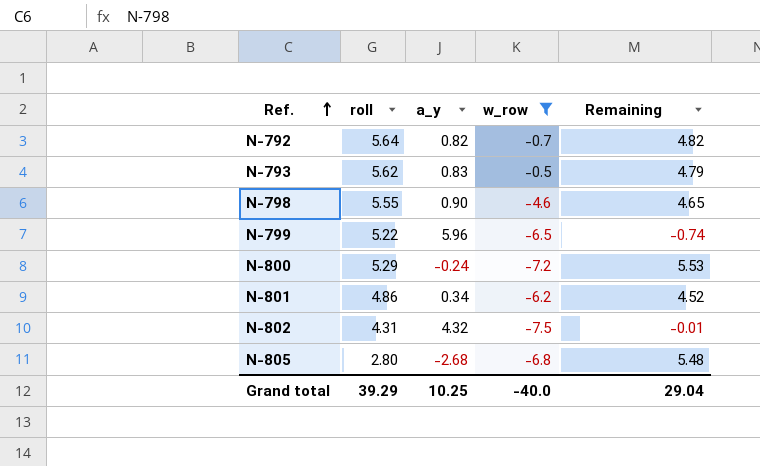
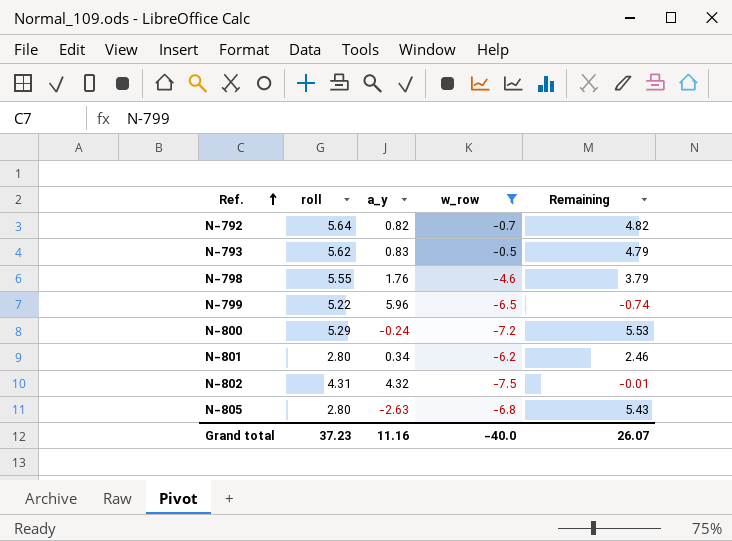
N-798 | a_y: 0.90 -> 1.76
N-798 | Remaining: 4.65 -> 3.79
N-801 | roll: 4.86 -> 2.80
N-801 | Remaining: 4.52 -> 2.46
N-805 | a_y: -2.68 -> -2.63
N-805 | Remaining: 5.48 -> 5.43
Grand total | roll: 39.29 -> 37.23
Grand total | a_y: 10.25 -> 11.16
Grand total | Remaining: 29.04 -> 26.07

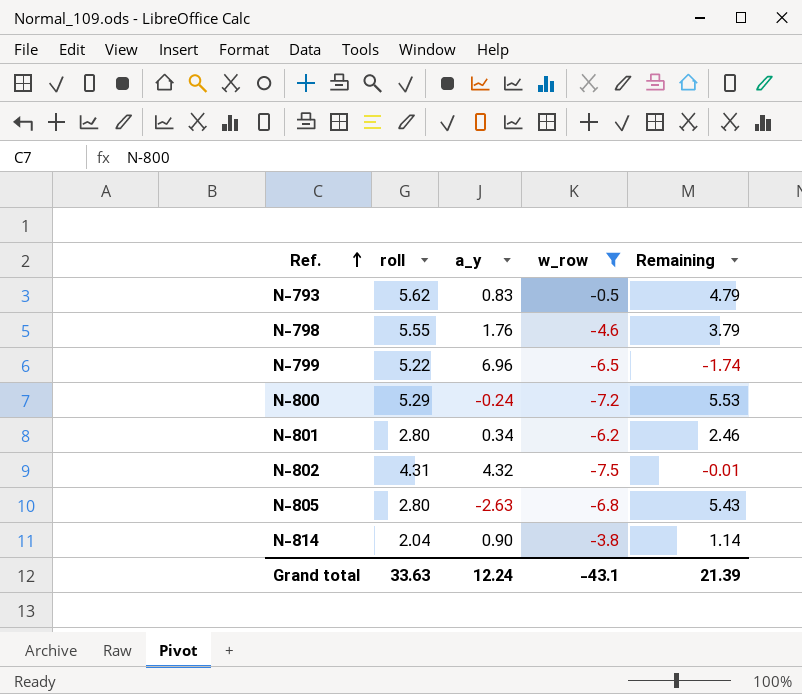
row N-792: 5.64 | 0.82 | -0.7 | 4.82 -> none
N-799 | a_y: 5.96 -> 6.96
N-799 | Remaining: -0.74 -> -1.74
row N-814: none -> 2.04 | 0.90 | -3.8 | 1.14
Grand total | roll: 37.23 -> 33.63
Grand total | a_y: 11.16 -> 12.24
Grand total | w_row: -40.0 -> -43.1
Grand total | Remaining: 26.07 -> 21.39

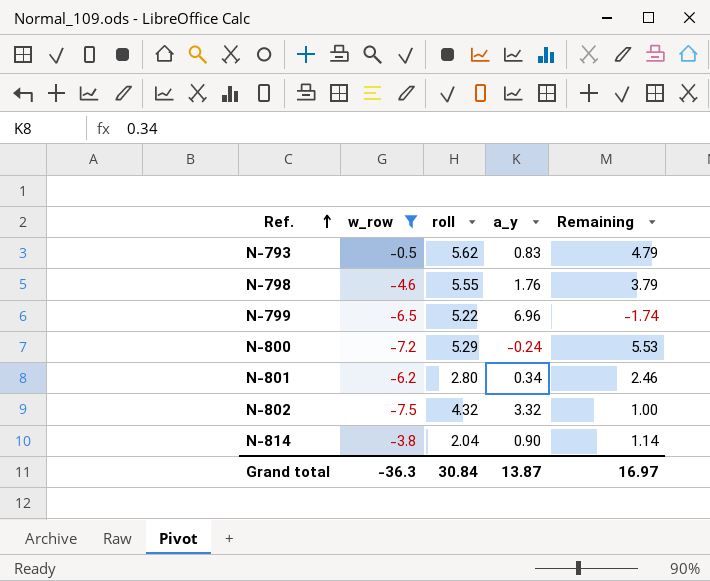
column w_row | position: 4 -> 2
row N-805: 2.80 | -2.63 | -6.8 | 5.43 -> none
N-802 | roll: 4.31 -> 4.32
N-802 | a_y: 4.32 -> 3.32
N-802 | Remaining: -0.01 -> 1.00
Grand total | w_row: -43.1 -> -36.3
Grand total | roll: 33.63 -> 30.84
Grand total | a_y: 12.24 -> 13.87
Grand total | Remaining: 21.39 -> 16.97

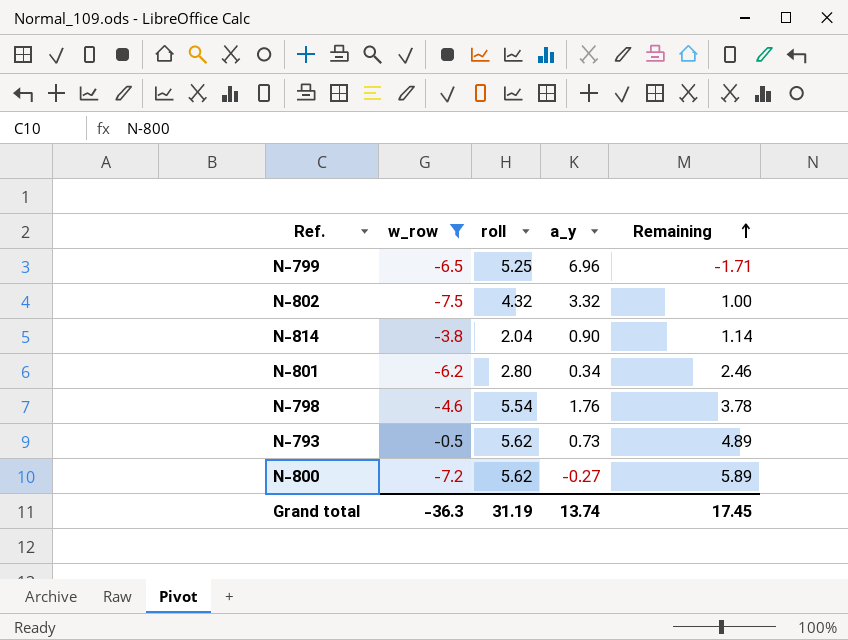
row order: Ref. ascending -> Remaining ascending
N-799 | roll: 5.22 -> 5.25
N-799 | Remaining: -1.74 -> -1.71
N-798 | roll: 5.55 -> 5.54
N-798 | Remaining: 3.79 -> 3.78
N-793 | a_y: 0.83 -> 0.73
N-793 | Remaining: 4.79 -> 4.89
N-800 | roll: 5.29 -> 5.62
N-800 | a_y: -0.24 -> -0.27
N-800 | Remaining: 5.53 -> 5.89
Grand total | roll: 30.84 -> 31.19
Grand total | a_y: 13.87 -> 13.74
Grand total | Remaining: 16.97 -> 17.45

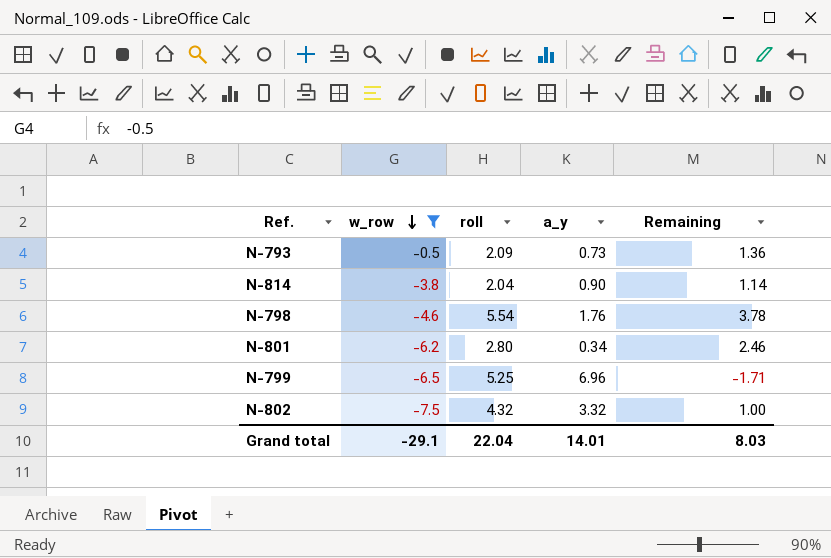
row order: Remaining ascending -> w_row descending
row N-800: -7.2 | 5.62 | -0.27 | 5.89 -> none
N-793 | roll: 5.62 -> 2.09
N-793 | Remaining: 4.89 -> 1.36
Grand total | w_row: -36.3 -> -29.1
Grand total | roll: 31.19 -> 22.04
Grand total | a_y: 13.74 -> 14.01
Grand total | Remaining: 17.45 -> 8.03

